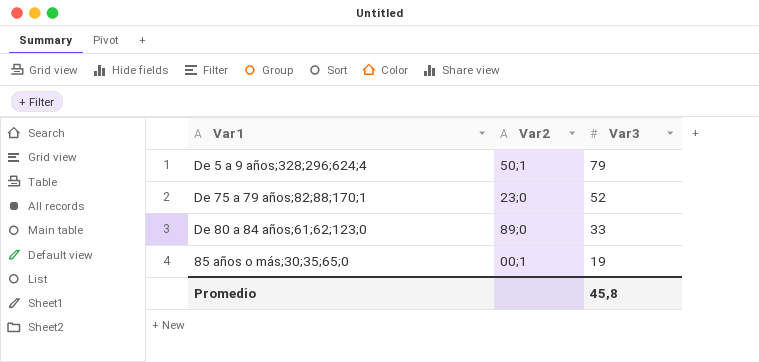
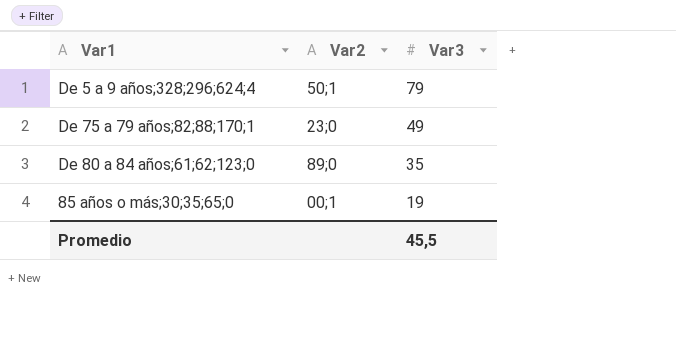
De 75 a 79 años;82;88;170;1 | Var3: 52 -> 49
De 80 a 84 años;61;62;123;0 | Var3: 33 -> 35
Promedio | Var3: 45,8 -> 45,5

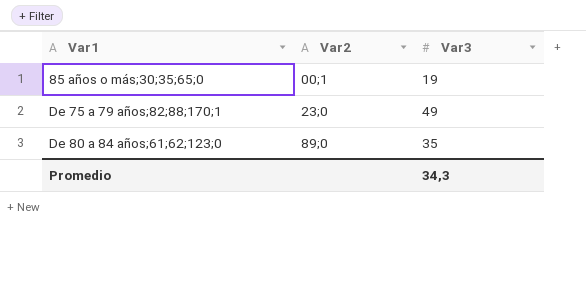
row order: Var3 descending -> Var1 ascending
row De 5 a 9 años;328;296;624;4: 50;1 | 79 -> none
Promedio | Var3: 45,5 -> 34,3

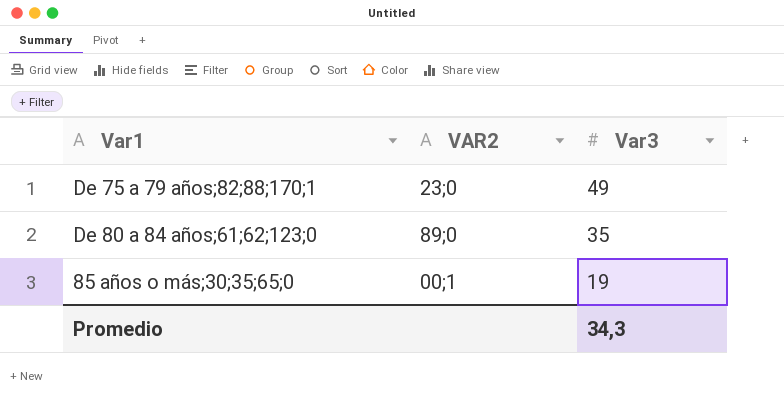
row order: Var1 ascending -> Var3 descending
column name: Var2 -> VAR2

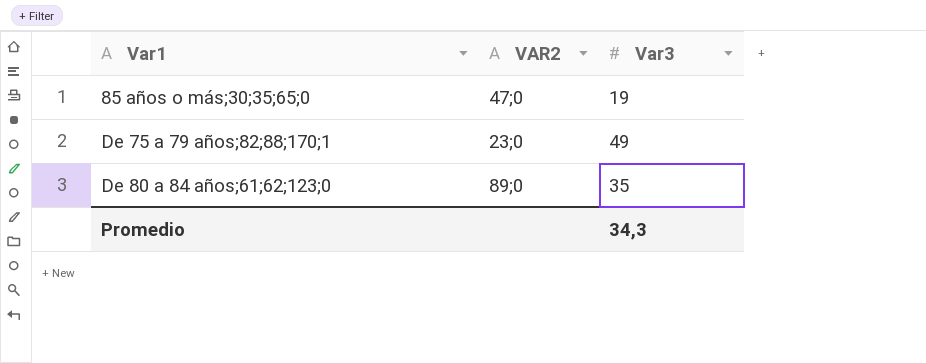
row order: Var3 descending -> Var1 ascending
85 años o más;30;35;65;0 | VAR2: 00;1 -> 47;0

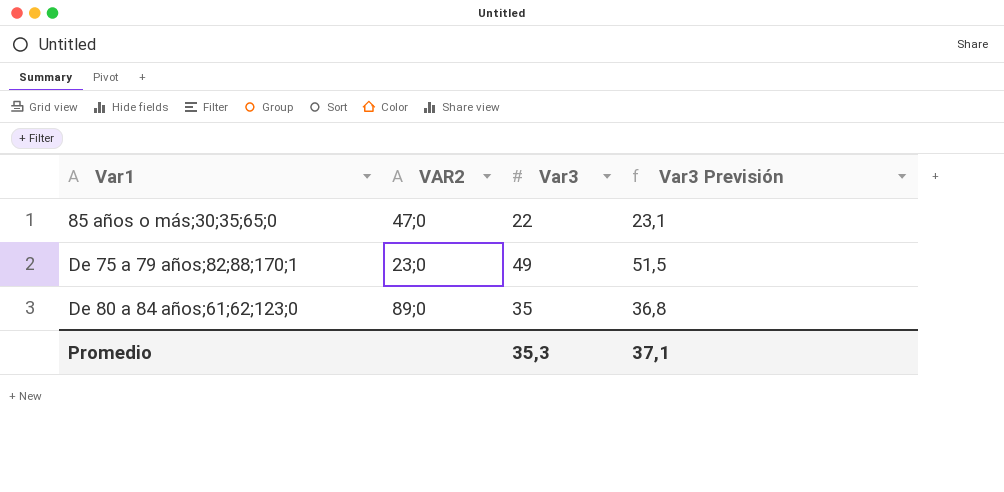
column Var3 Previsión | formula: none -> [Var3] * 1,05
85 años o más;30;35;65;0 | Var3: 19 -> 22
Promedio | Var3: 34,3 -> 35,3

